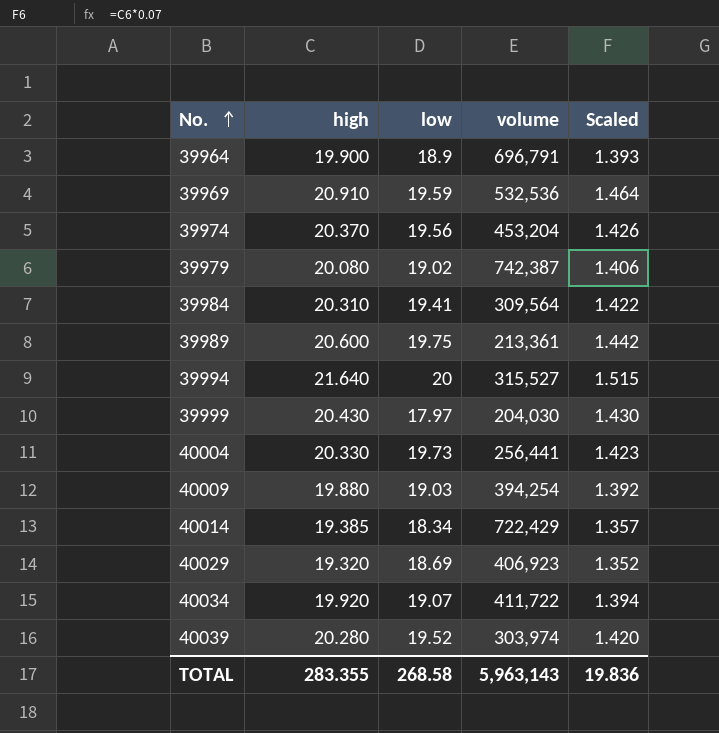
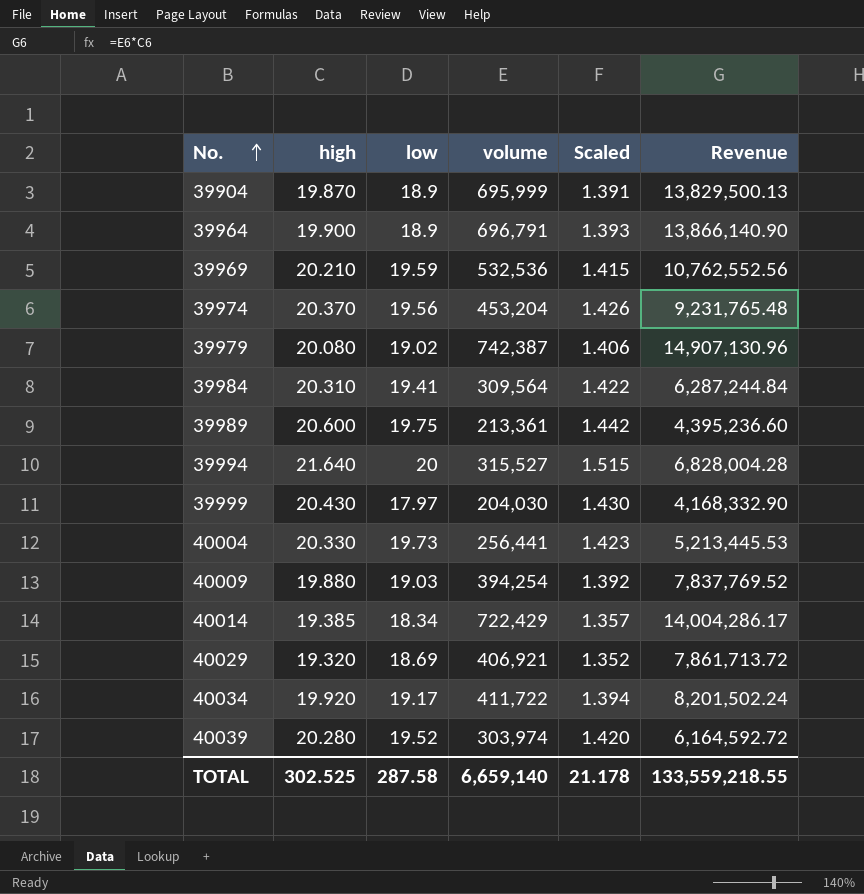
column Revenue | formula: none -> [high] * [volume]
row 39904: none -> 19.870 | 18.9 | 695,999 | 1.391 | 13,829,500.13
39969 | high: 20.910 -> 20.210
39969 | Scaled: 1.464 -> 1.415
40029 | volume: 406,923 -> 406,921
40034 | low: 19.07 -> 19.17
TOTAL | high: 283.355 -> 302.525
TOTAL | low: 268.58 -> 287.58
TOTAL | volume: 5,963,143 -> 6,659,140
TOTAL | Scaled: 19.836 -> 21.178

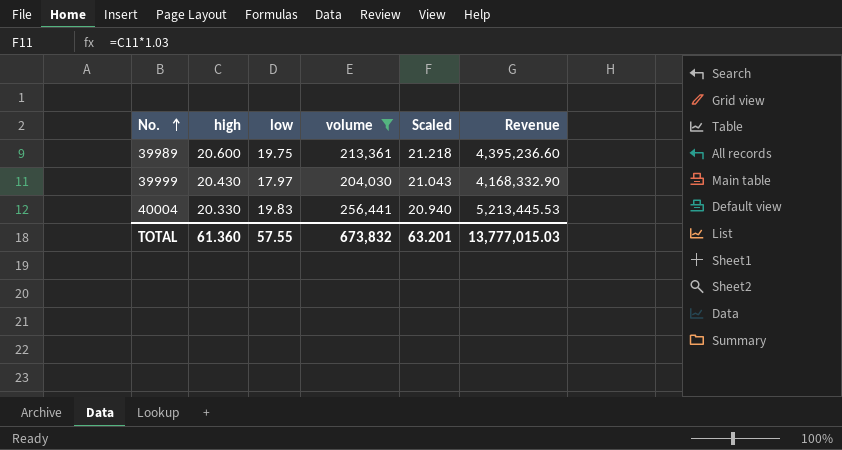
filter: none -> volume <= 256,441
column Scaled | formula: [high] * 0.07 -> [high] * 1.03
40004 | low: 19.73 -> 19.83
TOTAL | high: 302.525 -> 61.360
TOTAL | low: 287.58 -> 57.55
TOTAL | volume: 6,659,140 -> 673,832
TOTAL | Scaled: 21.178 -> 63.201
TOTAL | Revenue: 133,559,218.55 -> 13,777,015.03

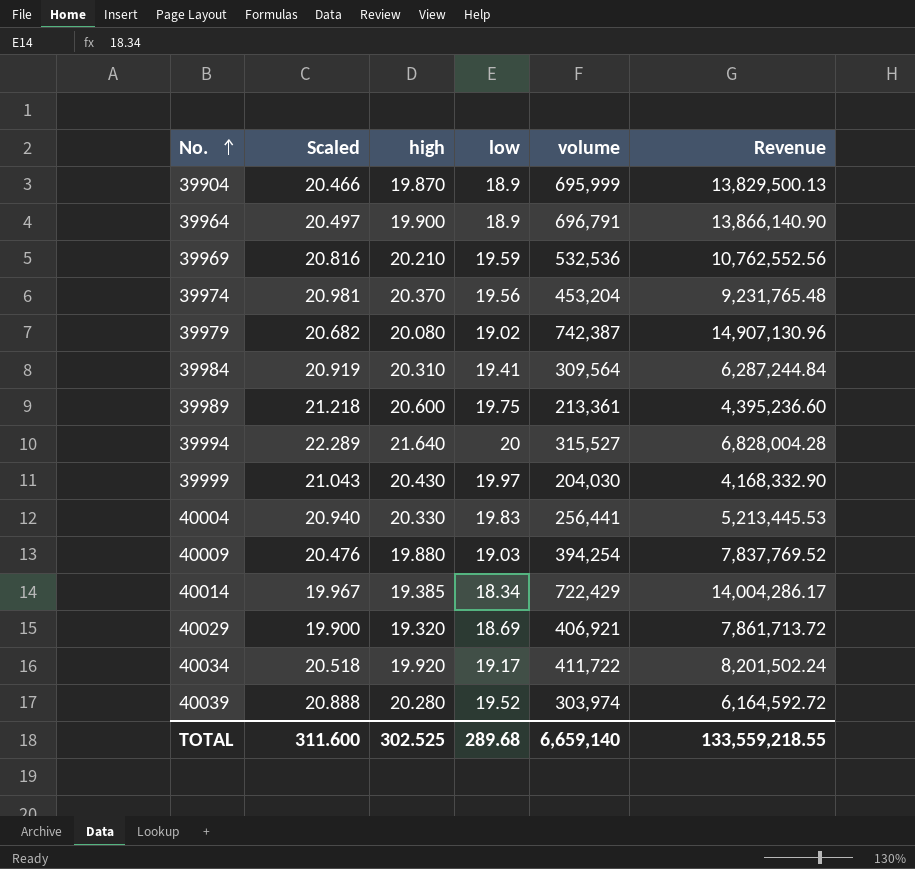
filter: volume <= 256,441 -> none
column Scaled | position: 5 -> 2
39999 | low: 17.97 -> 19.97
TOTAL | Scaled: 63.201 -> 311.600
TOTAL | high: 61.360 -> 302.525
TOTAL | low: 57.55 -> 289.68
TOTAL | volume: 673,832 -> 6,659,140
TOTAL | Revenue: 13,777,015.03 -> 133,559,218.55

